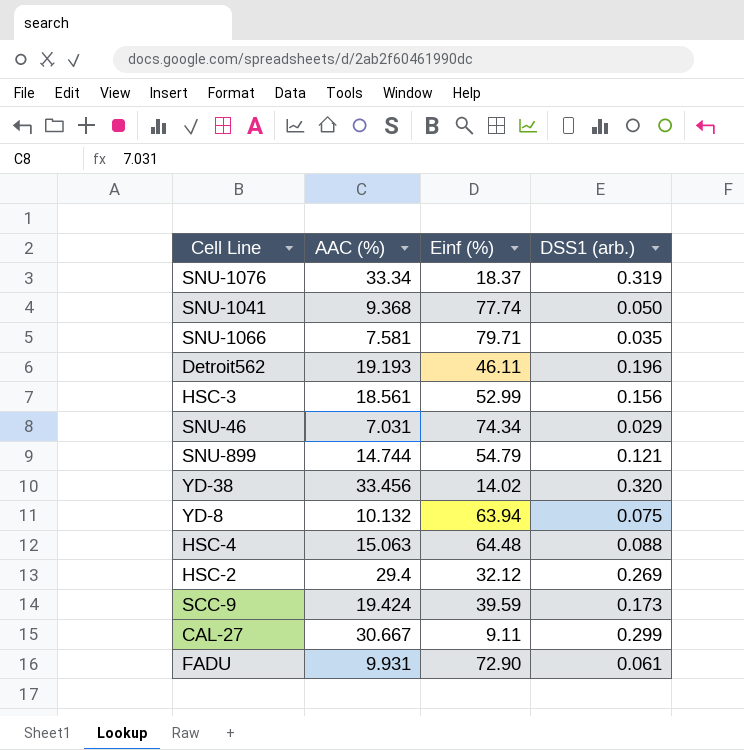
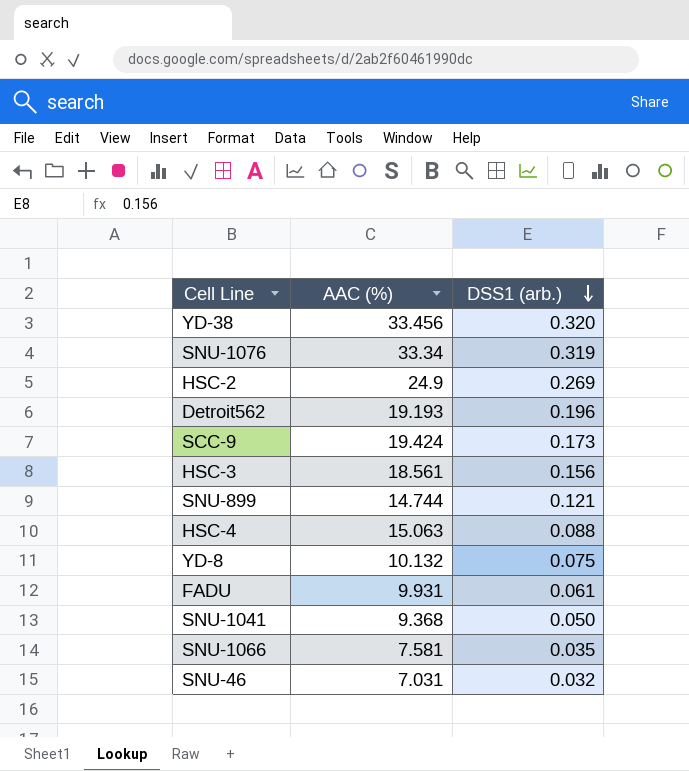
row order: none -> DSS1 (arb.) descending
column Einf (%) | position: 3 -> none
row CAL-27: 30.667 | 9.11 | 0.299 -> none
HSC-2 | AAC (%): 29.4 -> 24.9
SNU-46 | DSS1 (arb.): 0.029 -> 0.032

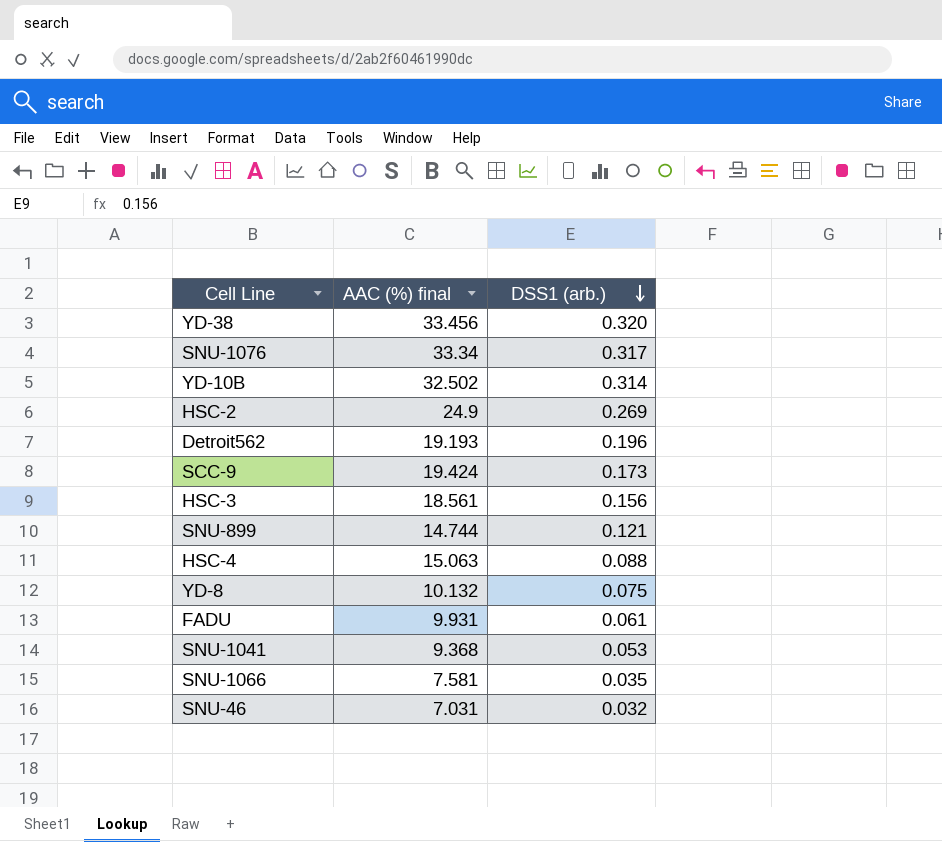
column name: AAC (%) -> AAC (%) final
SNU-1076 | DSS1 (arb.): 0.319 -> 0.317
row YD-10B: none -> 32.502 | 0.314
SNU-1041 | DSS1 (arb.): 0.050 -> 0.053

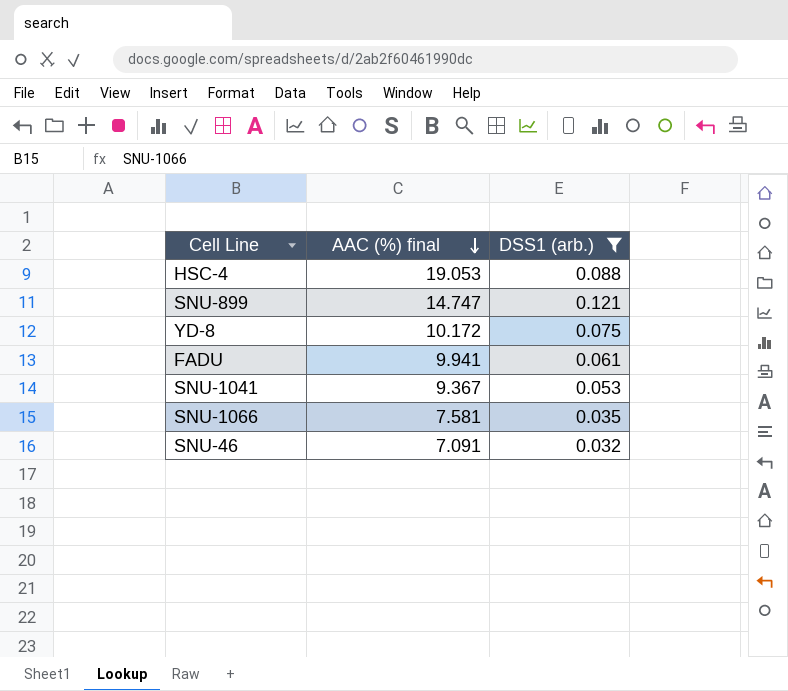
filter: none -> DSS1 (arb.) <= 0.121
row order: DSS1 (arb.) descending -> AAC (%) final descending
HSC-4 | AAC (%) final: 15.063 -> 19.053
SNU-899 | AAC (%) final: 14.744 -> 14.747
YD-8 | AAC (%) final: 10.132 -> 10.172
FADU | AAC (%) final: 9.931 -> 9.941
SNU-1041 | AAC (%) final: 9.368 -> 9.367
SNU-46 | AAC (%) final: 7.031 -> 7.091

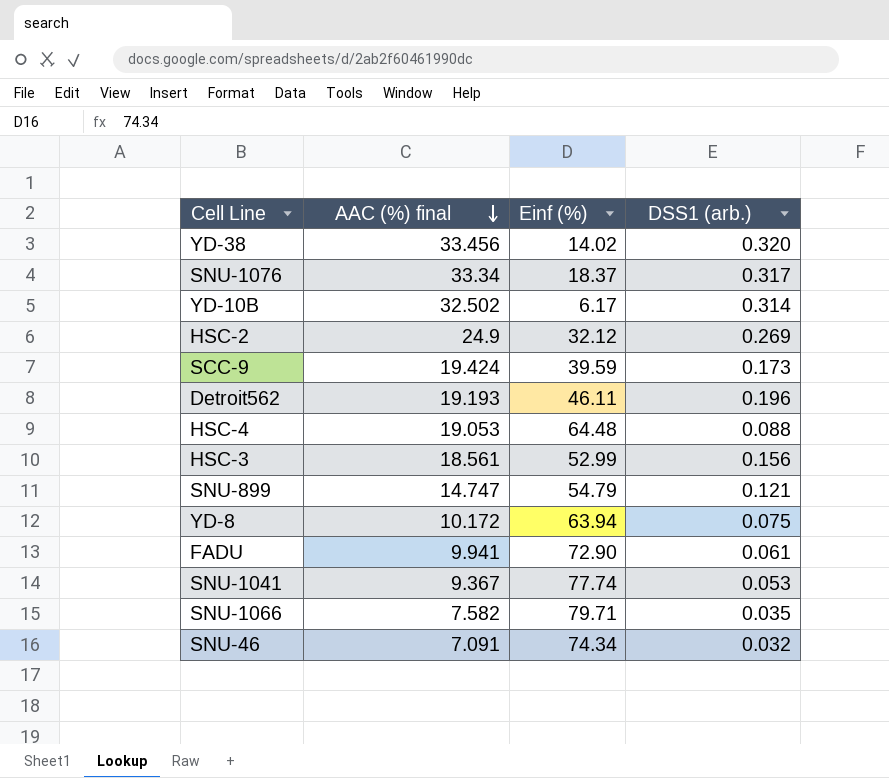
filter: DSS1 (arb.) <= 0.121 -> none
column Einf (%) | position: none -> 3
SNU-1066 | AAC (%) final: 7.581 -> 7.582

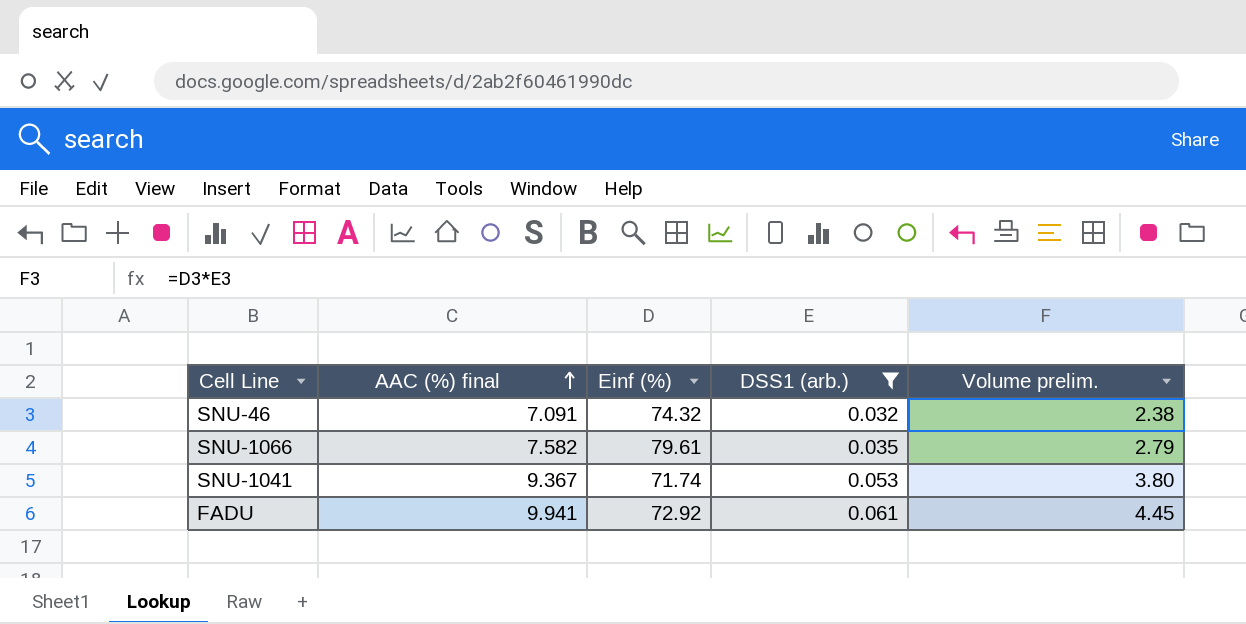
filter: none -> DSS1 (arb.) <= 0.061
row order: AAC (%) final descending -> AAC (%) final ascending
column Volume prelim. | formula: none -> [Einf (%)] * [DSS1 (arb.)]
SNU-46 | Einf (%): 74.34 -> 74.32
SNU-1066 | Einf (%): 79.71 -> 79.61
SNU-1041 | Einf (%): 77.74 -> 71.74
FADU | Einf (%): 72.90 -> 72.92

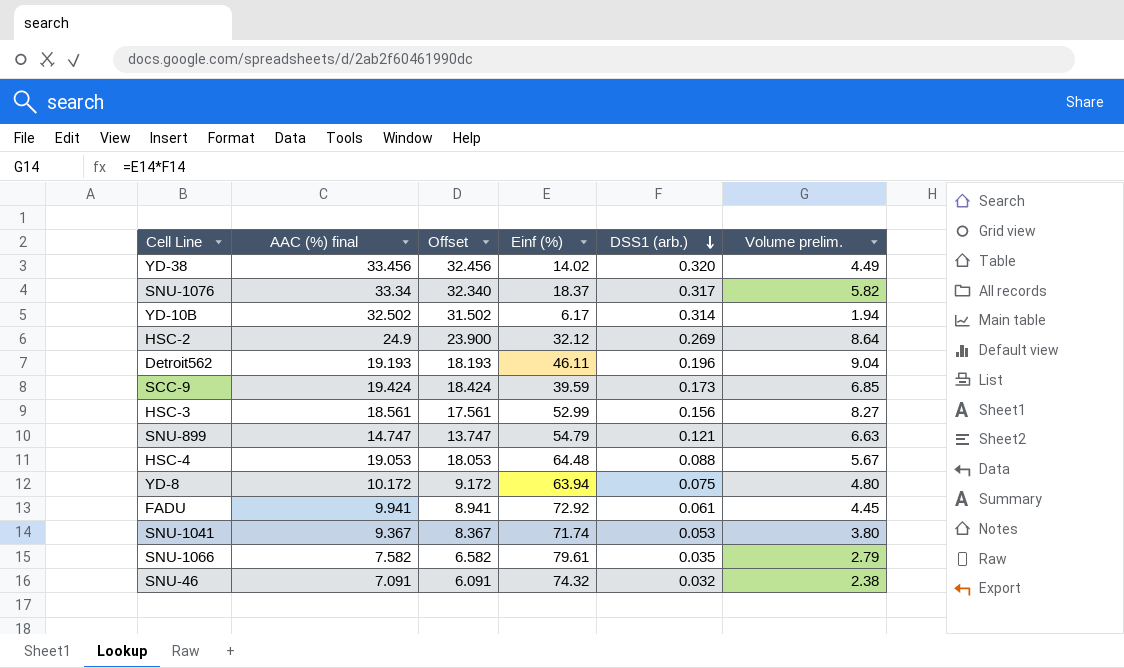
filter: DSS1 (arb.) <= 0.061 -> none
row order: AAC (%) final ascending -> DSS1 (arb.) descending
column Offset | formula: none -> [AAC (%) final] - 1

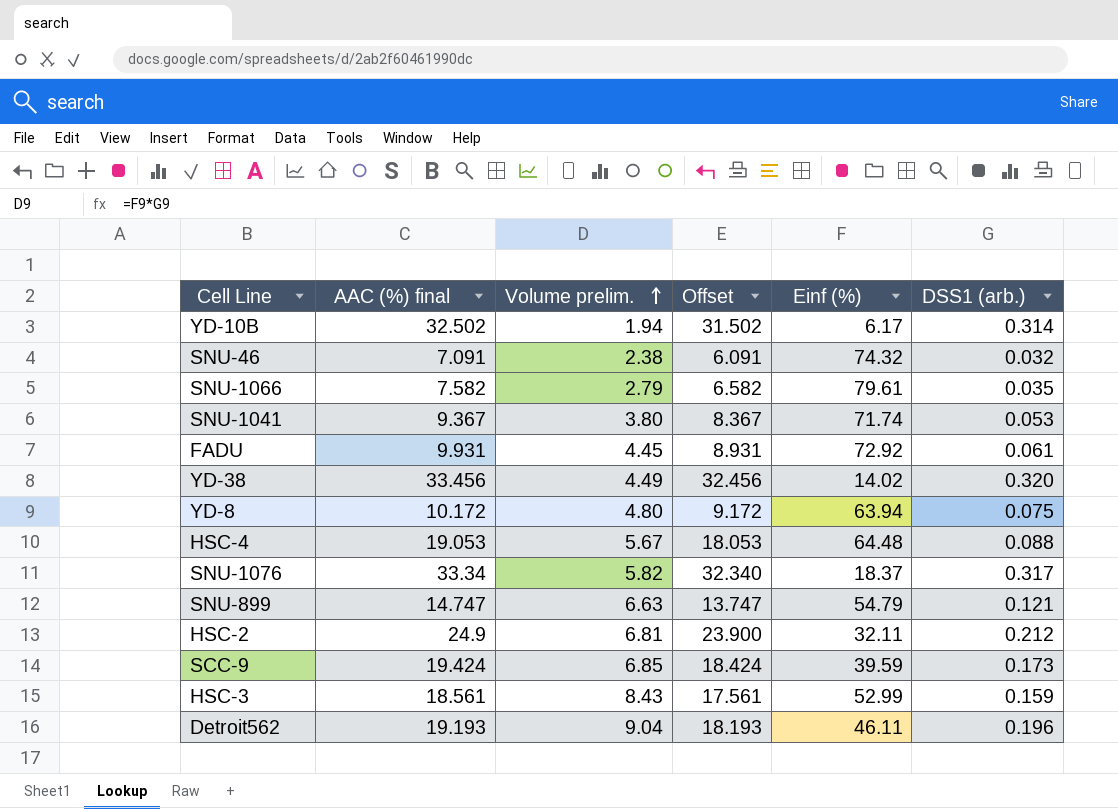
row order: DSS1 (arb.) descending -> Volume prelim. ascending
column Volume prelim. | position: 6 -> 3
FADU | AAC (%) final: 9.941 -> 9.931
FADU | Offset: 8.941 -> 8.931
HSC-2 | Volume prelim.: 8.64 -> 6.81
HSC-2 | Einf (%): 32.12 -> 32.11
HSC-2 | DSS1 (arb.): 0.269 -> 0.212
HSC-3 | Volume prelim.: 8.27 -> 8.43
HSC-3 | DSS1 (arb.): 0.156 -> 0.159

